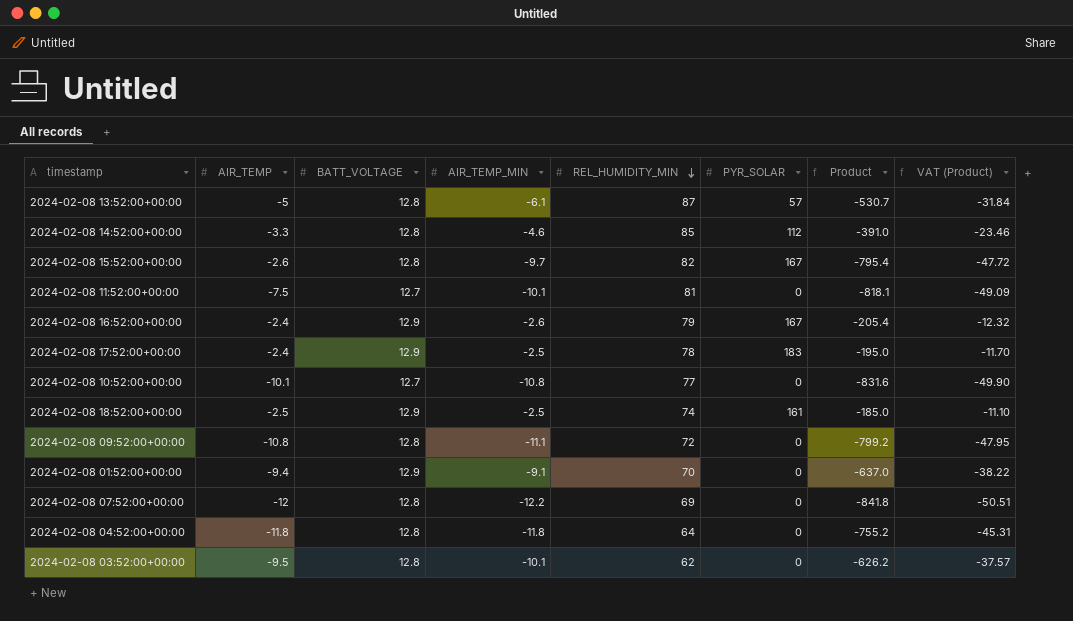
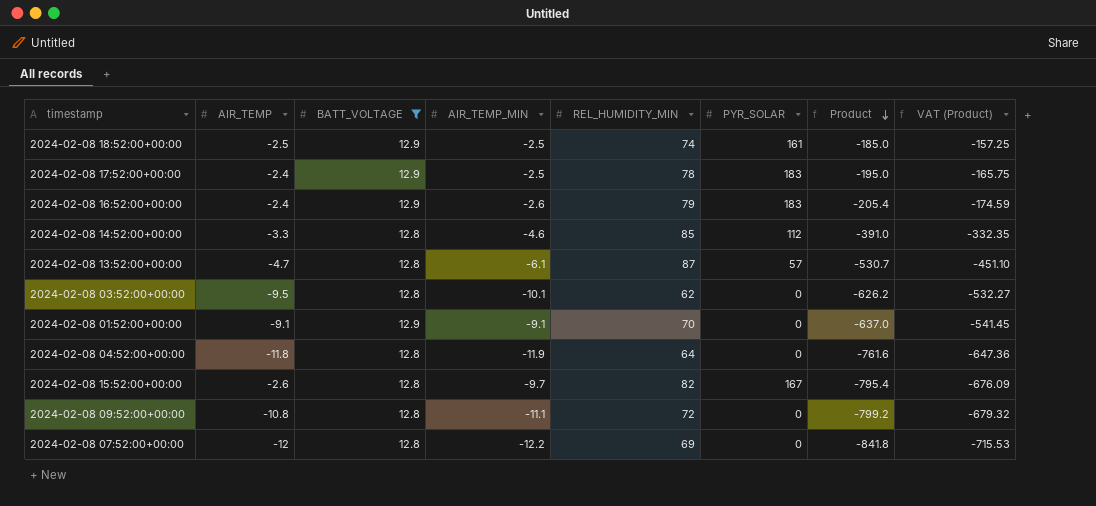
filter: none -> BATT_VOLTAGE != 12.7
row order: REL_HUMIDITY_MIN descending -> Product descending
column VAT (Product) | formula: [Product] * 0.06 -> [Product] * 0.85
2024-02-08 16:52:00+00:00 | PYR_SOLAR: 167 -> 183
2024-02-08 13:52:00+00:00 | AIR_TEMP: -5 -> -4.7
2024-02-08 01:52:00+00:00 | AIR_TEMP: -9.4 -> -9.1
2024-02-08 04:52:00+00:00 | AIR_TEMP_MIN: -11.8 -> -11.9
2024-02-08 04:52:00+00:00 | Product: -755.2 -> -761.6

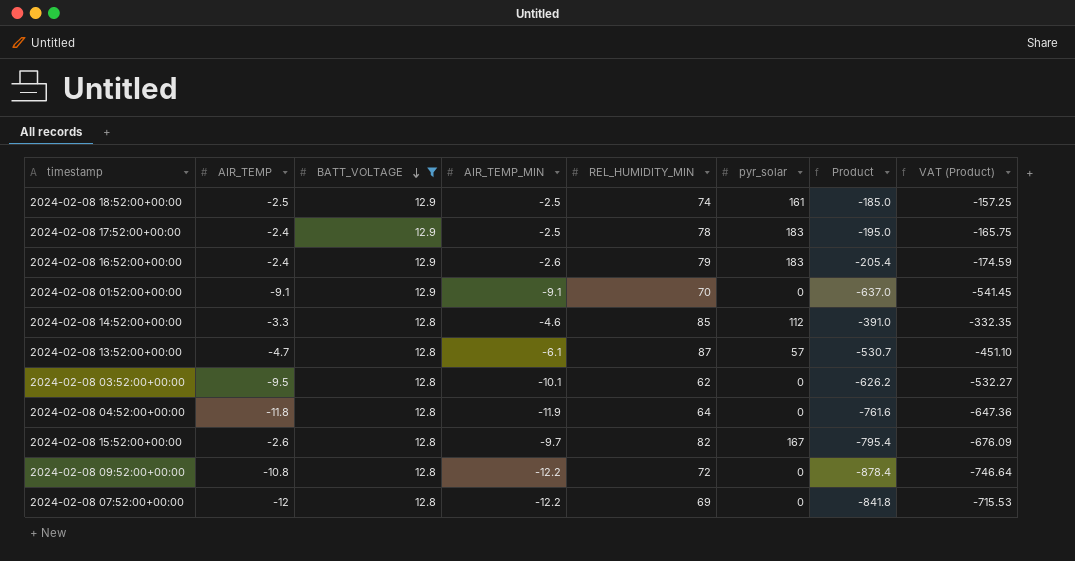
row order: Product descending -> BATT_VOLTAGE descending
column name: PYR_SOLAR -> pyr_solar
2024-02-08 09:52:00+00:00 | AIR_TEMP_MIN: -11.1 -> -12.2
2024-02-08 09:52:00+00:00 | Product: -799.2 -> -878.4
2024-02-08 09:52:00+00:00 | VAT (Product): -679.32 -> -746.64

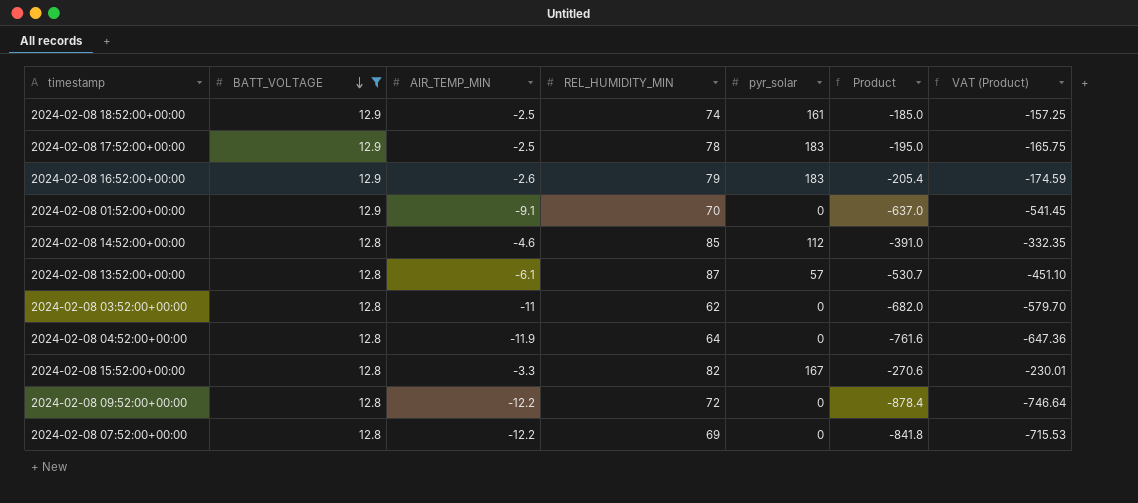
column AIR_TEMP | position: 2 -> none
2024-02-08 03:52:00+00:00 | AIR_TEMP_MIN: -10.1 -> -11
2024-02-08 03:52:00+00:00 | Product: -626.2 -> -682.0
2024-02-08 03:52:00+00:00 | VAT (Product): -532.27 -> -579.70
2024-02-08 15:52:00+00:00 | AIR_TEMP_MIN: -9.7 -> -3.3
2024-02-08 15:52:00+00:00 | Product: -795.4 -> -270.6
2024-02-08 15:52:00+00:00 | VAT (Product): -676.09 -> -230.01

